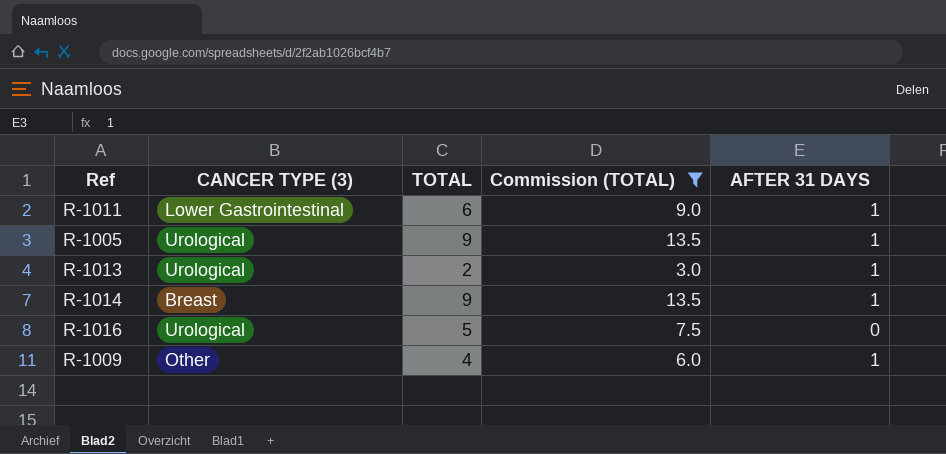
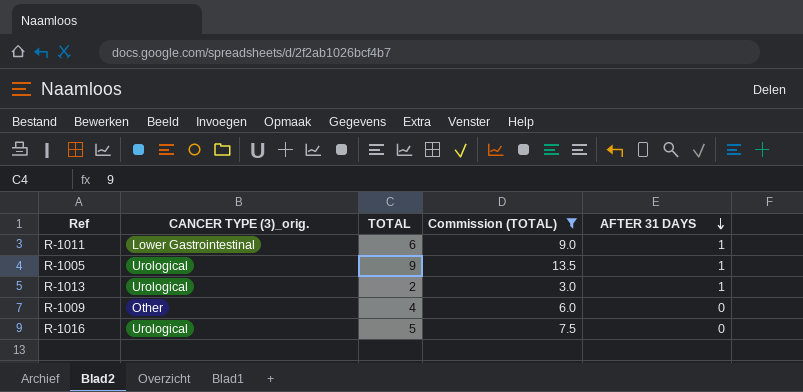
row order: none -> AFTER 31 DAYS descending
column name: CANCER TYPE (3) -> CANCER TYPE (3)_orig.
row R-1014: Breast | 9 | 13.5 | 1 -> none
R-1009 | AFTER 31 DAYS: 1 -> 0

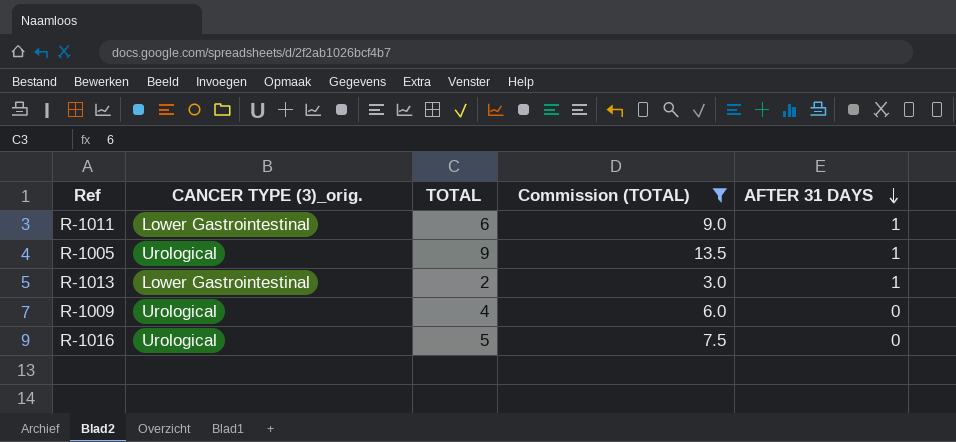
R-1013 | CANCER TYPE (3)_orig.: Urological -> Lower Gastrointestinal
R-1009 | CANCER TYPE (3)_orig.: Other -> Urological

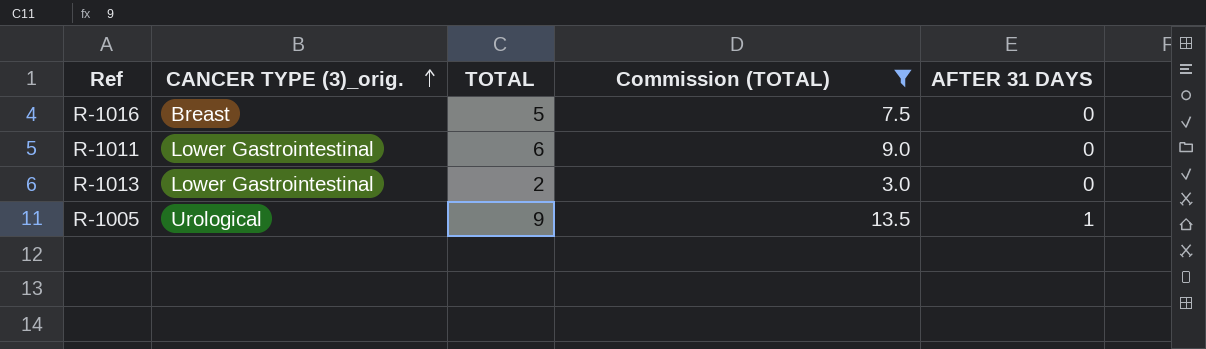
row order: AFTER 31 DAYS descending -> CANCER TYPE (3)_orig. ascending
row R-1009: Urological | 4 | 6.0 | 0 -> none
R-1016 | CANCER TYPE (3)_orig.: Urological -> Breast
R-1011 | AFTER 31 DAYS: 1 -> 0
R-1013 | AFTER 31 DAYS: 1 -> 0

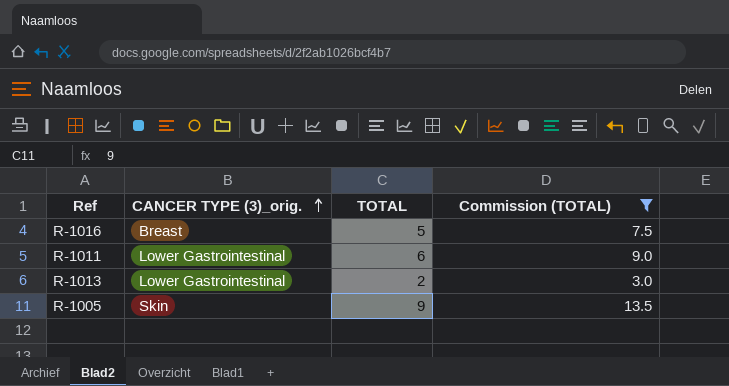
column AFTER 31 DAYS | position: 5 -> none
R-1005 | CANCER TYPE (3)_orig.: Urological -> Skin

